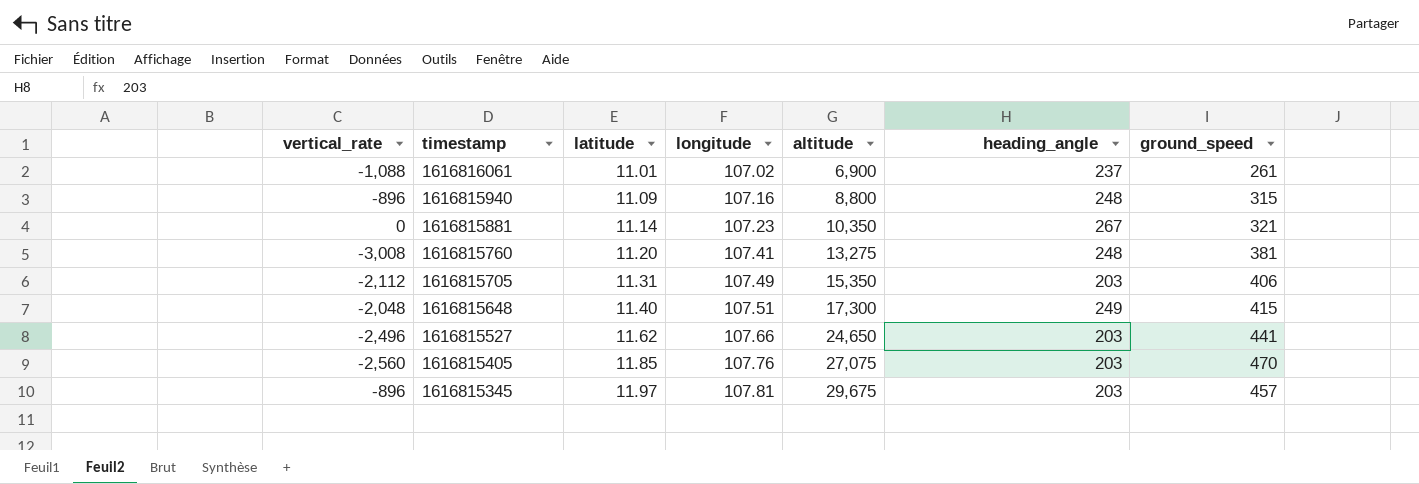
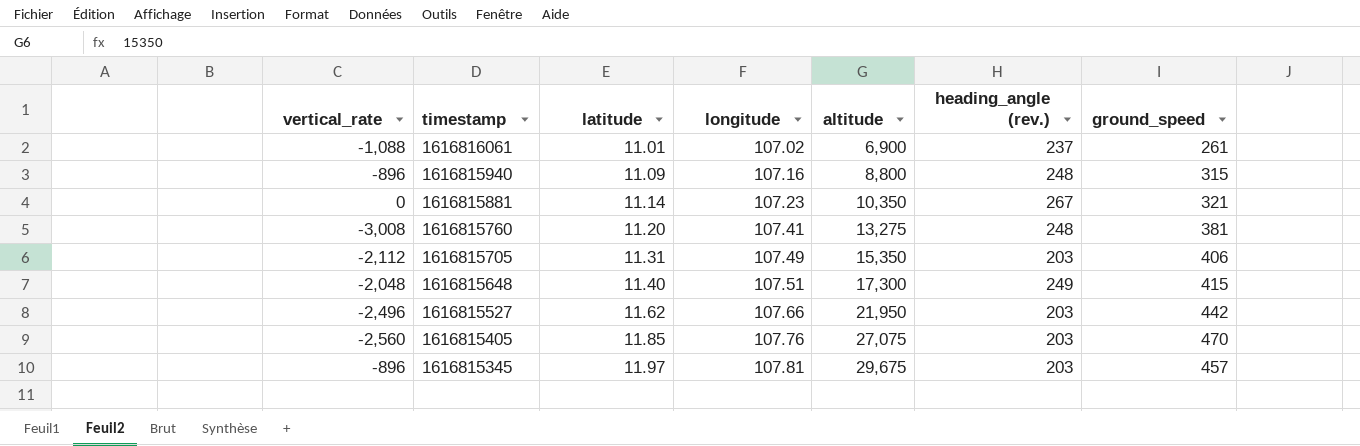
column name: heading_angle -> heading_angle (rev.)
1616815527 | altitude: 24,650 -> 21,950
1616815527 | ground_speed: 441 -> 442

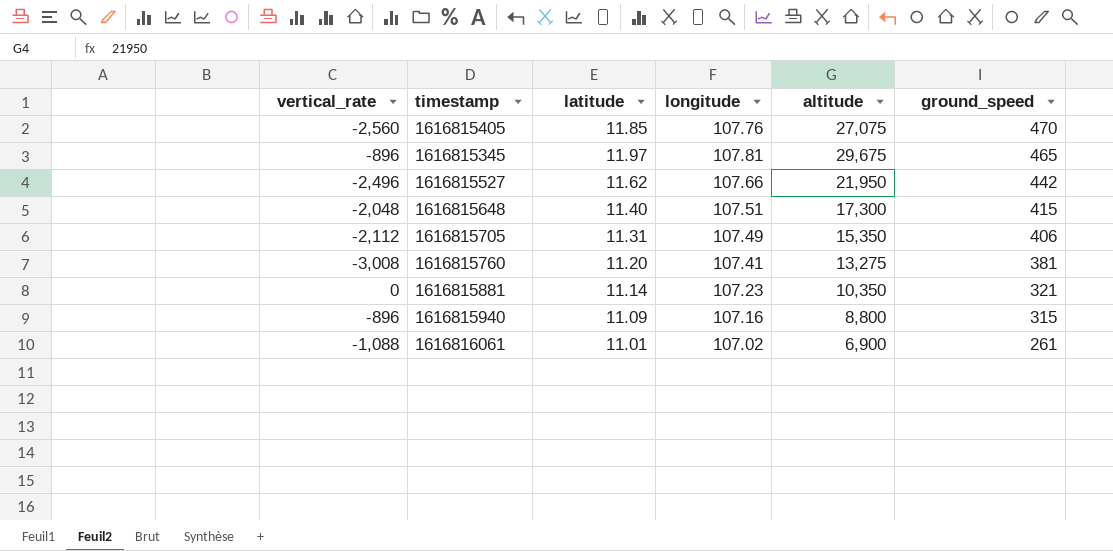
row order: timestamp descending -> ground_speed descending
column heading_angle (rev.) | position: 6 -> none
1616815345 | ground_speed: 457 -> 465

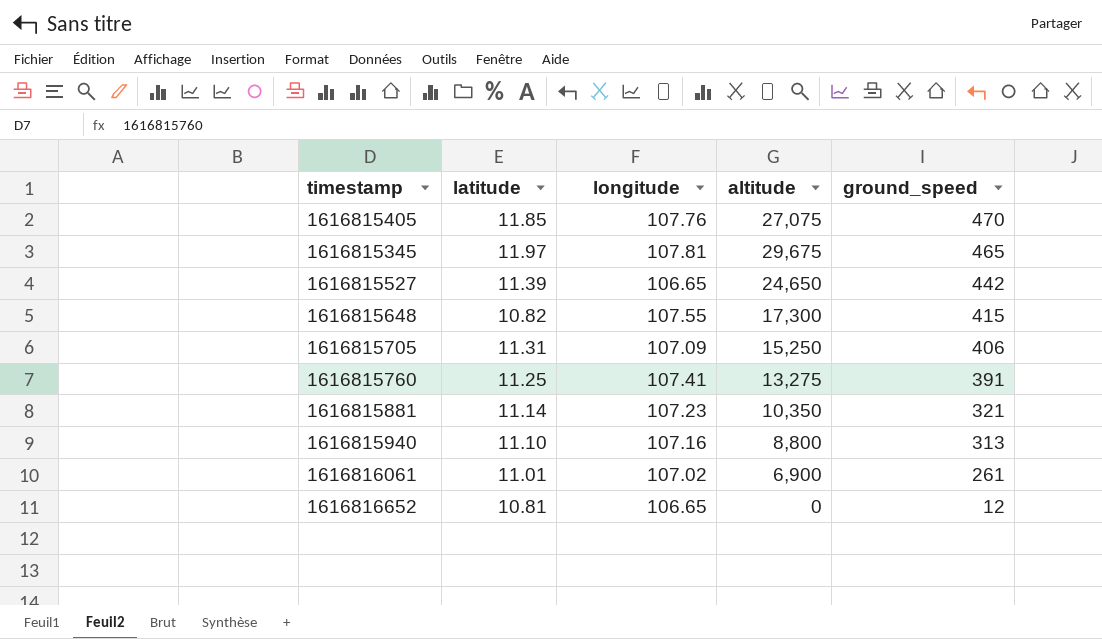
column vertical_rate | position: 1 -> none
1616815527 | latitude: 11.62 -> 11.39
1616815527 | longitude: 107.66 -> 106.65
1616815527 | altitude: 21,950 -> 24,650
1616815648 | latitude: 11.40 -> 10.82
1616815648 | longitude: 107.51 -> 107.55
1616815705 | longitude: 107.49 -> 107.09
1616815705 | altitude: 15,350 -> 15,250
1616815760 | latitude: 11.20 -> 11.25
1616815760 | ground_speed: 381 -> 391
1616815940 | latitude: 11.09 -> 11.10
1616815940 | ground_speed: 315 -> 313
row 1616816652: none -> 10.81 | 106.65 | 0 | 12

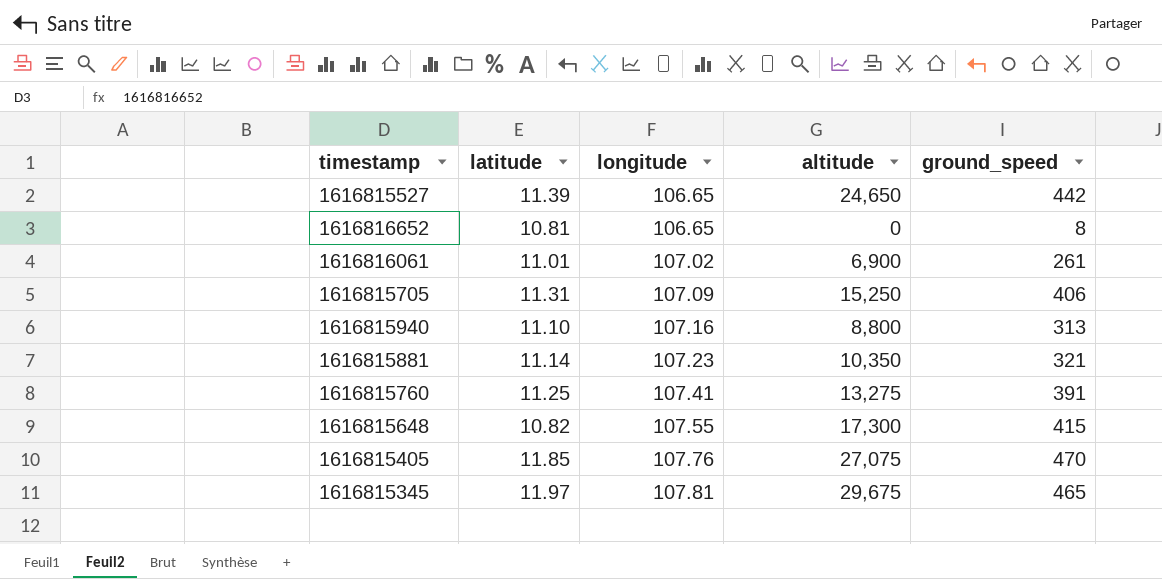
row order: ground_speed descending -> longitude ascending
1616816652 | ground_speed: 12 -> 8

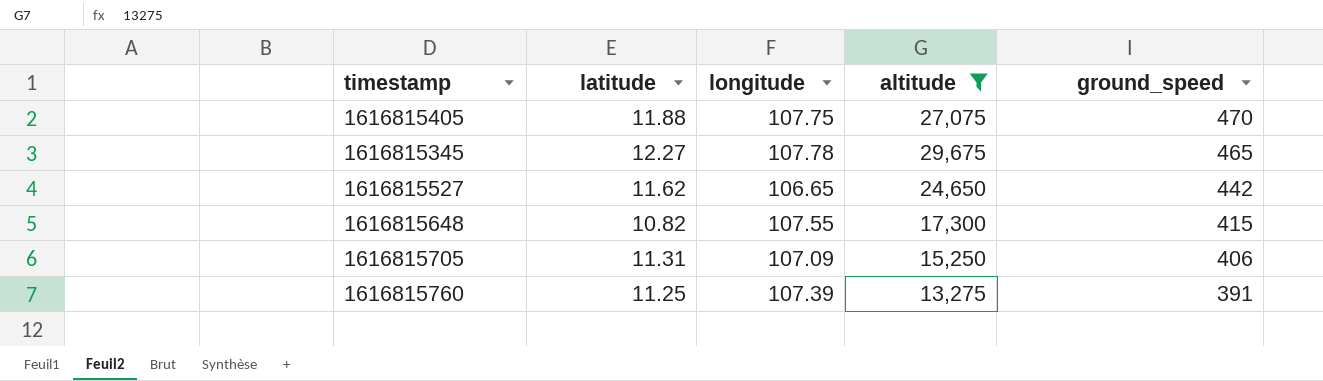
filter: none -> altitude >= 13,275
row order: longitude ascending -> ground_speed descending
1616815405 | latitude: 11.85 -> 11.88
1616815405 | longitude: 107.76 -> 107.75
1616815345 | latitude: 11.97 -> 12.27
1616815345 | longitude: 107.81 -> 107.78
1616815527 | latitude: 11.39 -> 11.62
1616815760 | longitude: 107.41 -> 107.39

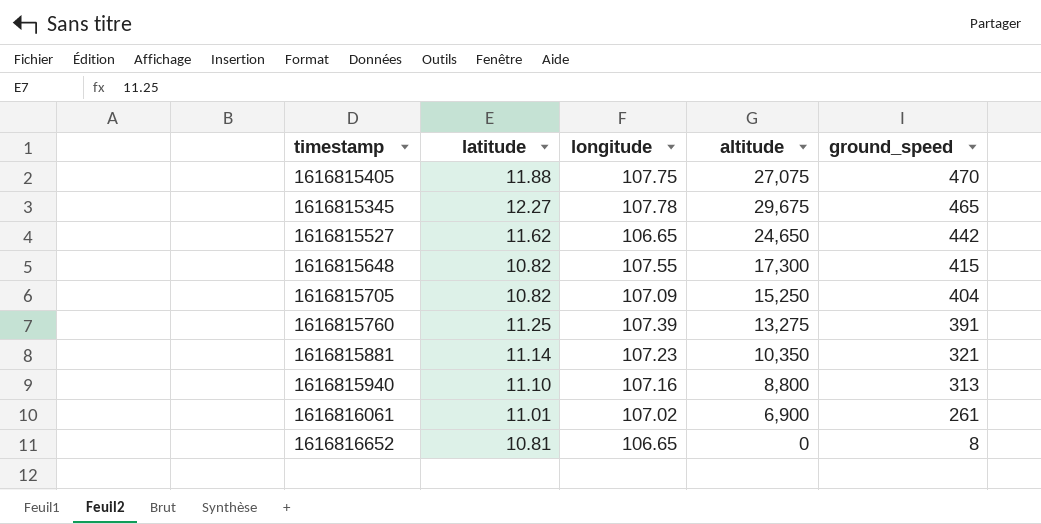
filter: altitude >= 13,275 -> none
1616815705 | latitude: 11.31 -> 10.82
1616815705 | ground_speed: 406 -> 404

